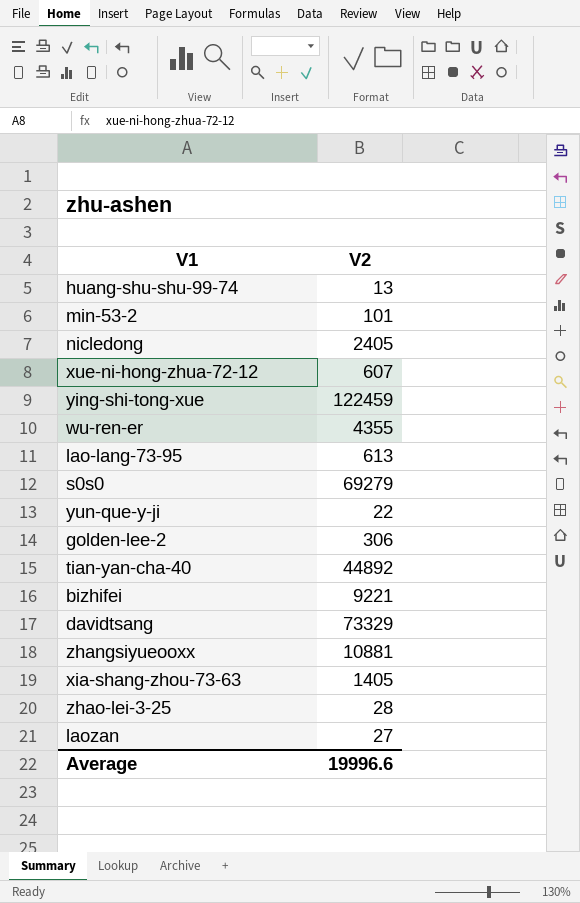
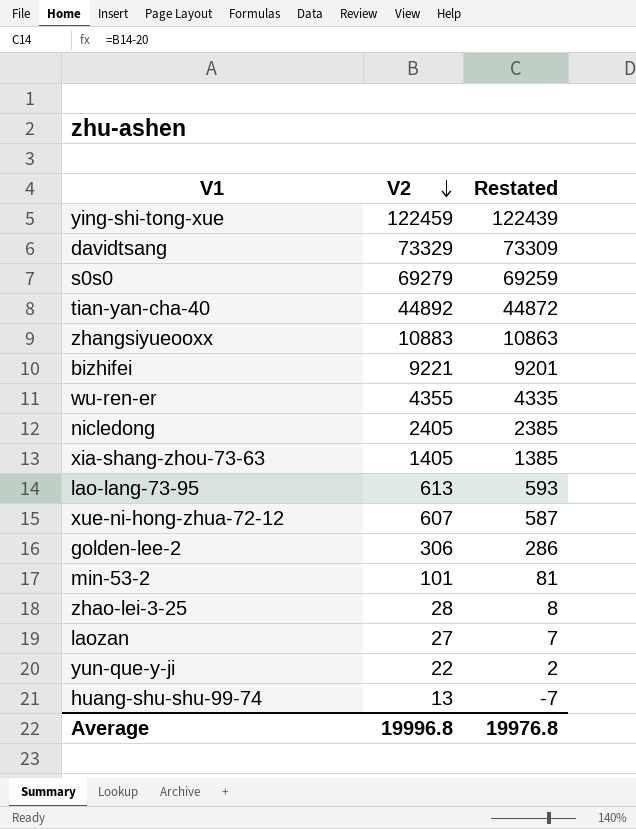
row order: none -> V2 descending
column Restated | formula: none -> [V2] - 20
zhangsiyueooxx | V2: 10881 -> 10883
Average | V2: 19996.6 -> 19996.8

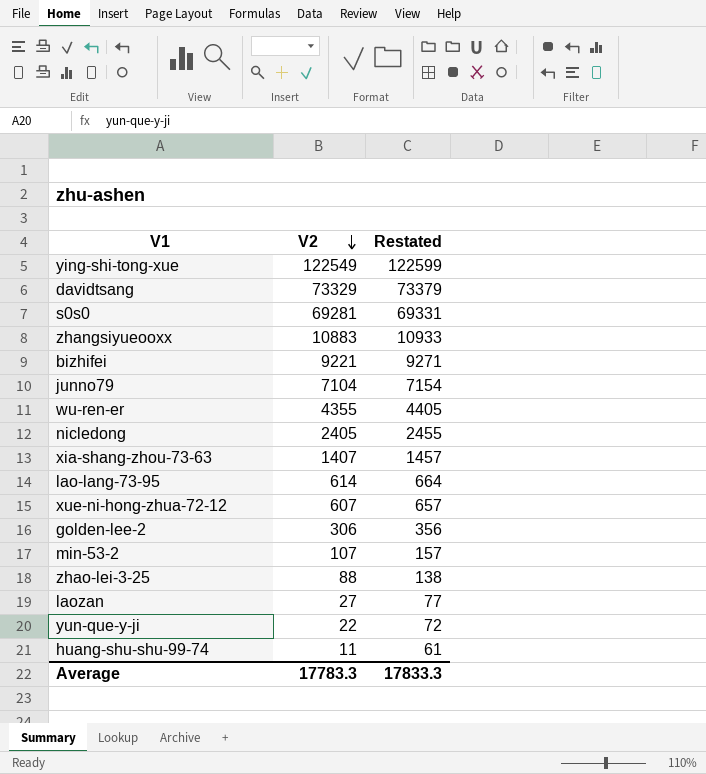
column Restated | formula: [V2] - 20 -> [V2] + 50
row tian-yan-cha-40: 44892 | 44872 -> none
ying-shi-tong-xue | V2: 122459 -> 122549
s0s0 | V2: 69279 -> 69281
row junno79: none -> 7104 | 7154
xia-shang-zhou-73-63 | V2: 1405 -> 1407
lao-lang-73-95 | V2: 613 -> 614
min-53-2 | V2: 101 -> 107
zhao-lei-3-25 | V2: 28 -> 88
huang-shu-shu-99-74 | V2: 13 -> 11
Average | V2: 19996.8 -> 17783.3
Average | Restated: 19976.8 -> 17833.3

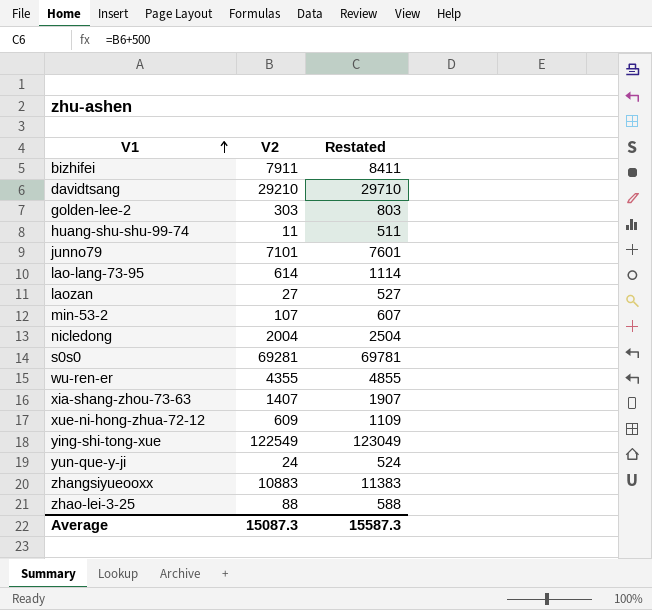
row order: V2 descending -> V1 ascending
column Restated | formula: [V2] + 50 -> [V2] + 500
bizhifei | V2: 9221 -> 7911
davidtsang | V2: 73329 -> 29210
golden-lee-2 | V2: 306 -> 303
junno79 | V2: 7104 -> 7101
nicledong | V2: 2405 -> 2004
xue-ni-hong-zhua-72-12 | V2: 607 -> 609
yun-que-y-ji | V2: 22 -> 24
Average | V2: 17783.3 -> 15087.3
Average | Restated: 17833.3 -> 15587.3

